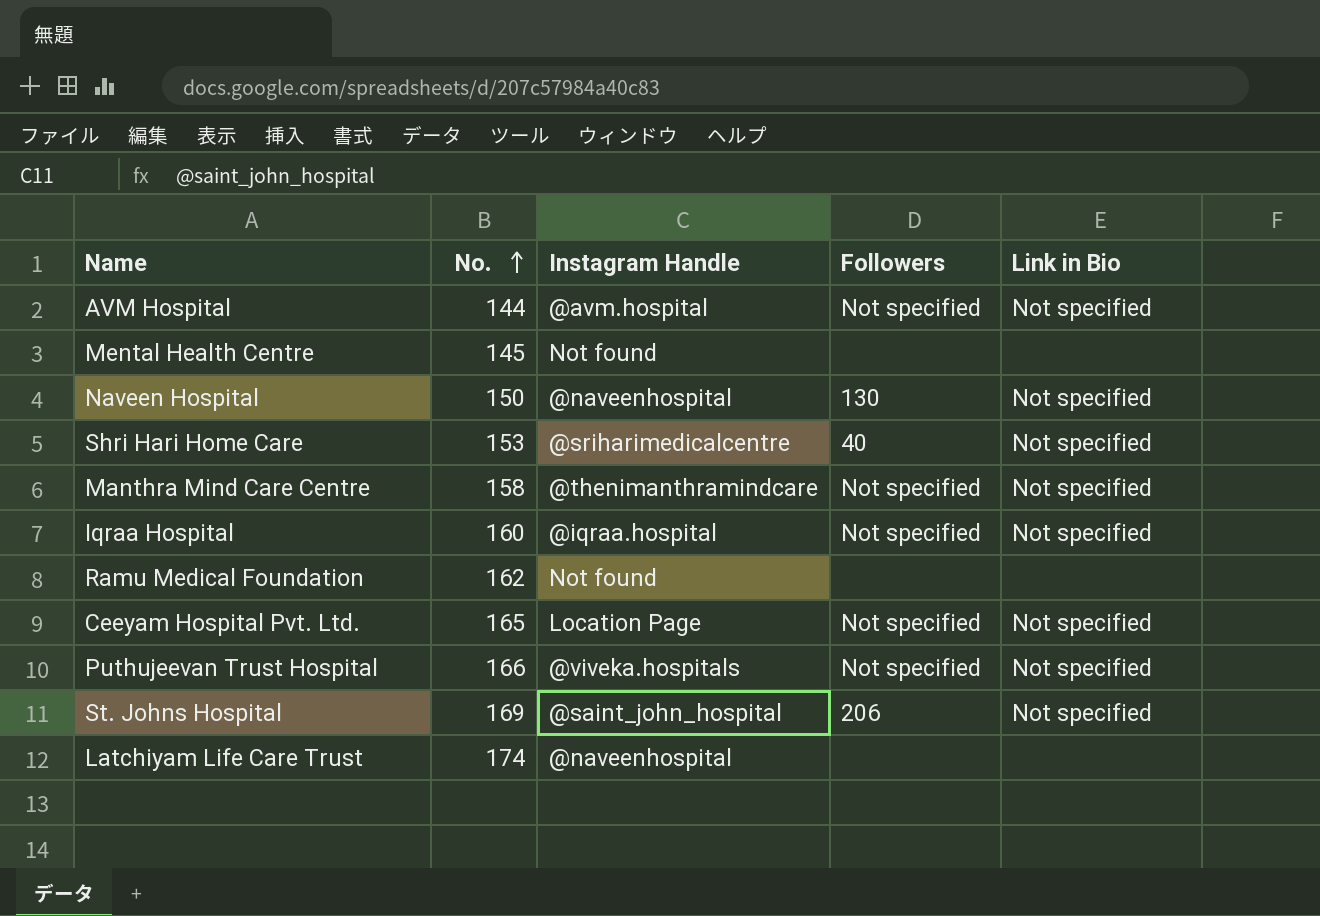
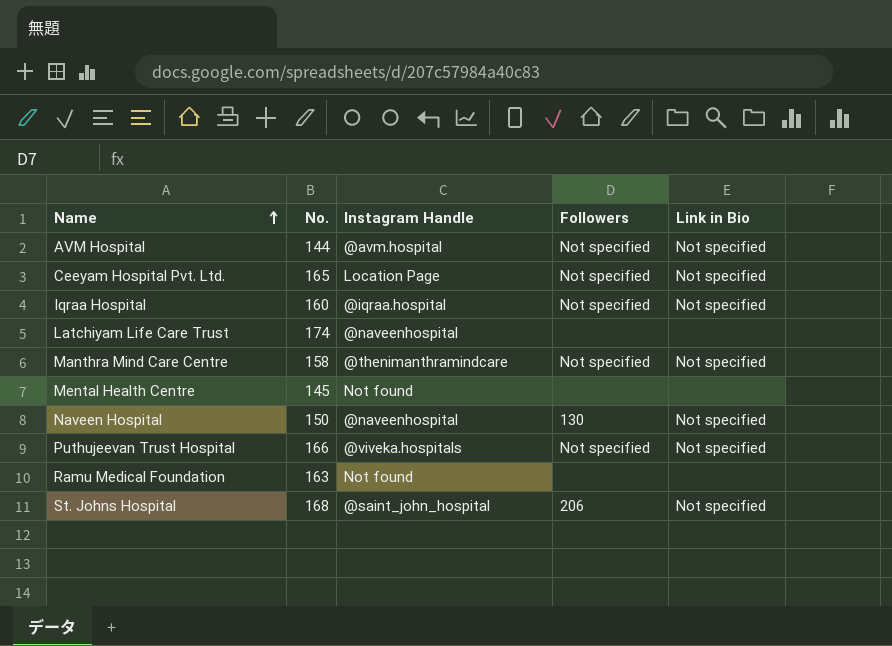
row order: No. ascending -> Name ascending
row Shri Hari Home Care: 153 | @sriharimedicalcentre | 40 | Not specified -> none
Ramu Medical Foundation | No.: 162 -> 163
St. Johns Hospital | No.: 169 -> 168

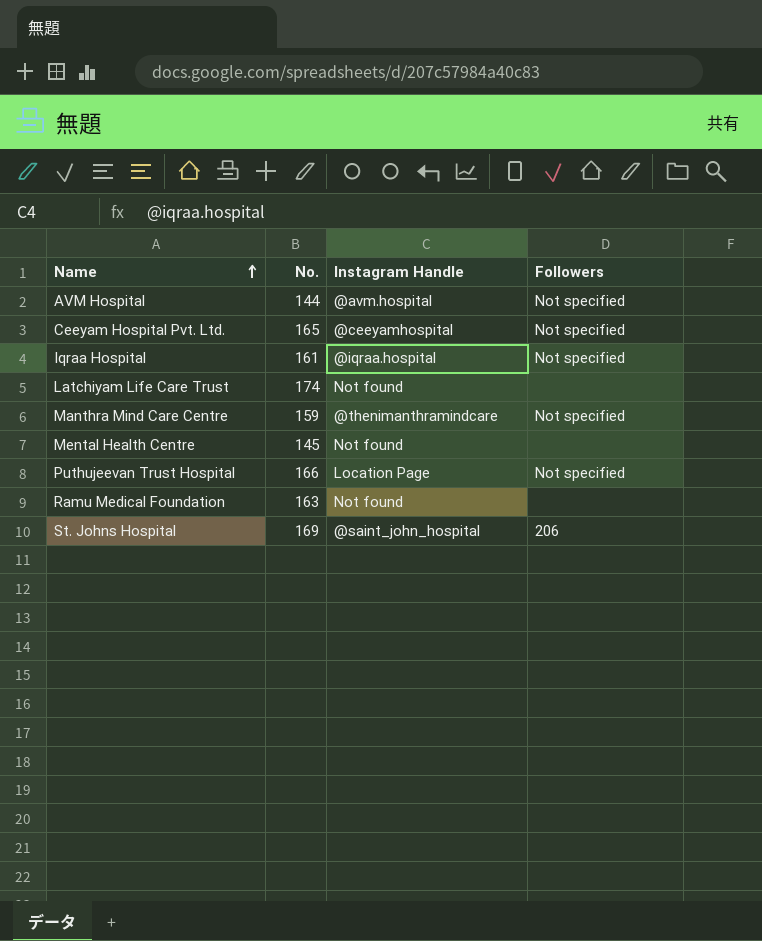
column Link in Bio | position: 5 -> none
row Naveen Hospital: 150 | @naveenhospital | 130 | Not specified -> none
Ceeyam Hospital Pvt. Ltd. | Instagram Handle: Location Page -> @ceeyamhospital
Iqraa Hospital | No.: 160 -> 161
Latchiyam Life Care Trust | Instagram Handle: @naveenhospital -> Not found
Manthra Mind Care Centre | No.: 158 -> 159
Puthujeevan Trust Hospital | Instagram Handle: @viveka.hospitals -> Location Page
St. Johns Hospital | No.: 168 -> 169

